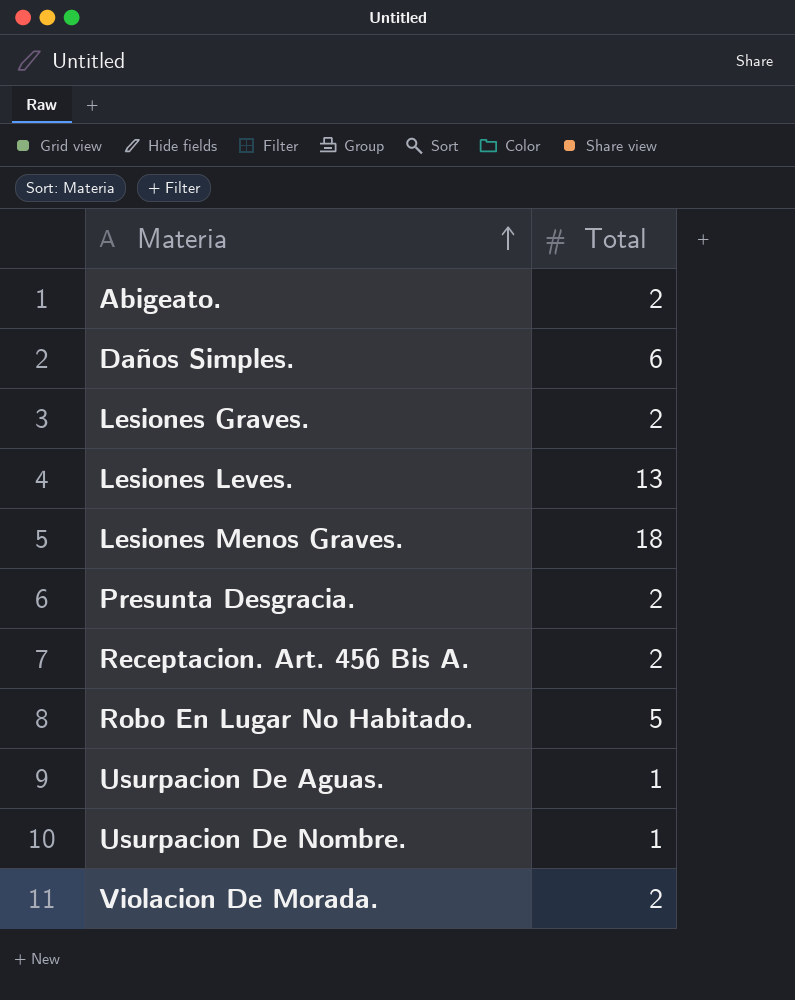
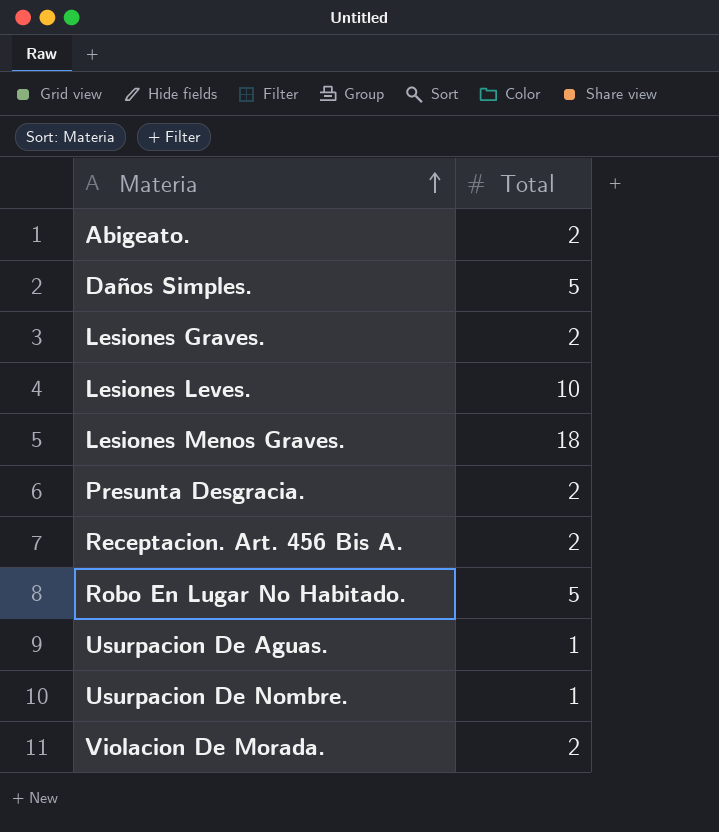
Daños Simples. | Total: 6 -> 5
Lesiones Leves. | Total: 13 -> 10

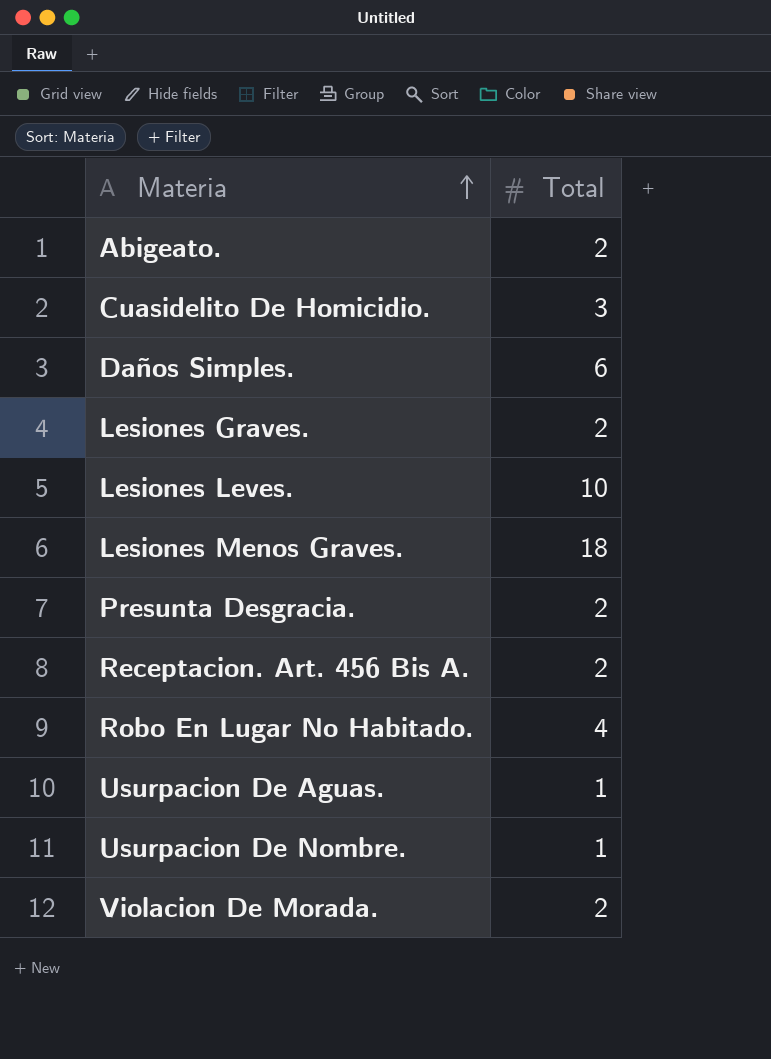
row Cuasidelito De Homicidio.: none -> 3
Daños Simples. | Total: 5 -> 6
Robo En Lugar No Habitado. | Total: 5 -> 4

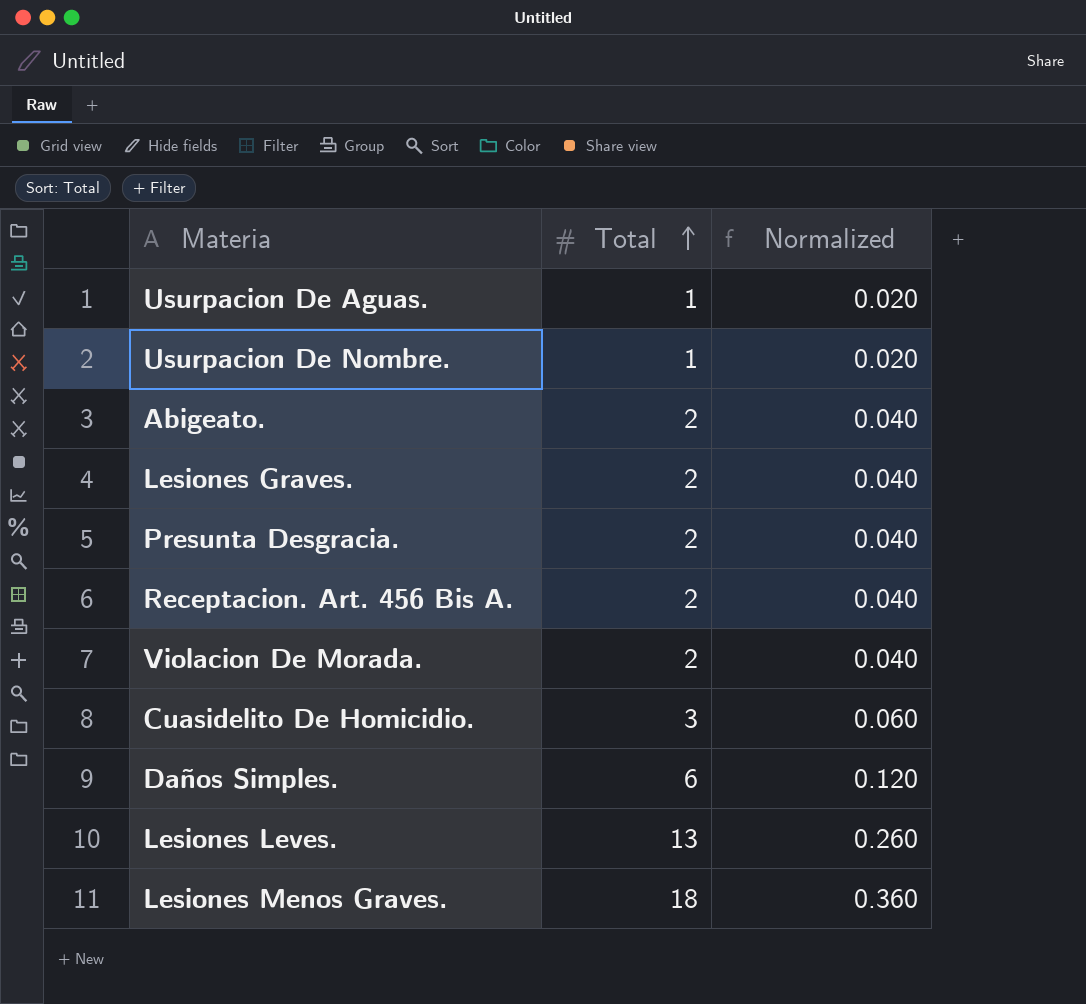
row order: Materia ascending -> Total ascending
column Normalized | formula: none -> [Total] * 0.02
row Robo En Lugar No Habitado.: 4 -> none
Lesiones Leves. | Total: 10 -> 13

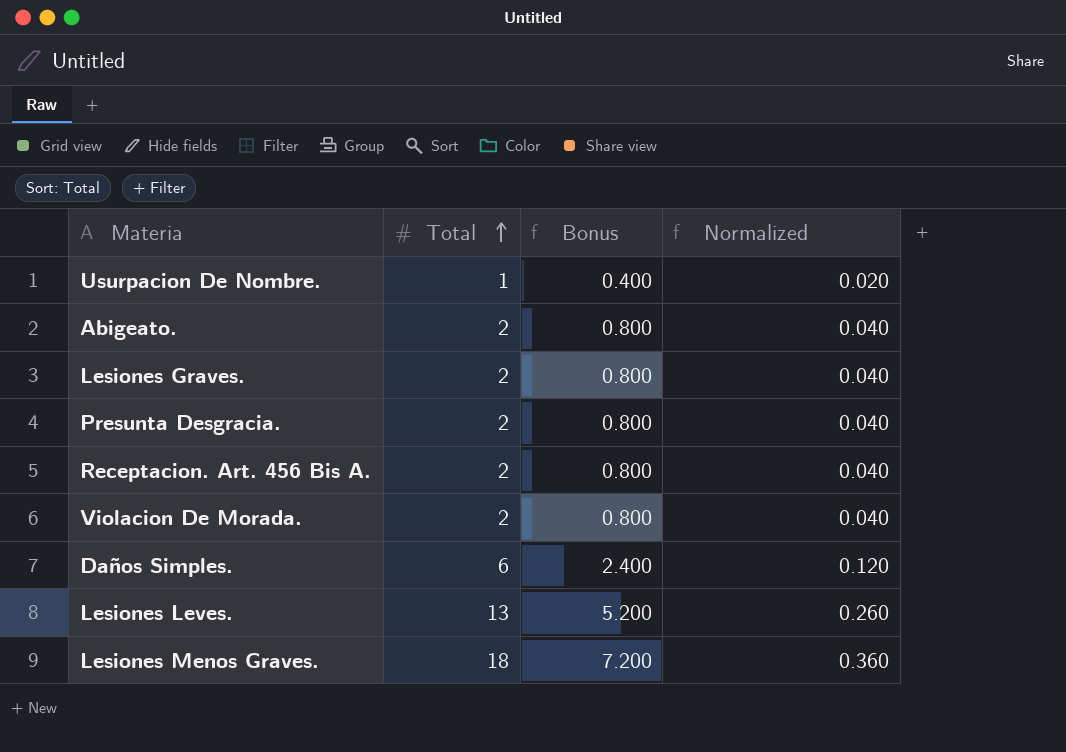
column Bonus | formula: none -> [Total] * 0.4
row Usurpacion De Aguas.: 1 | 0.020 -> none
row Cuasidelito De Homicidio.: 3 | 0.060 -> none

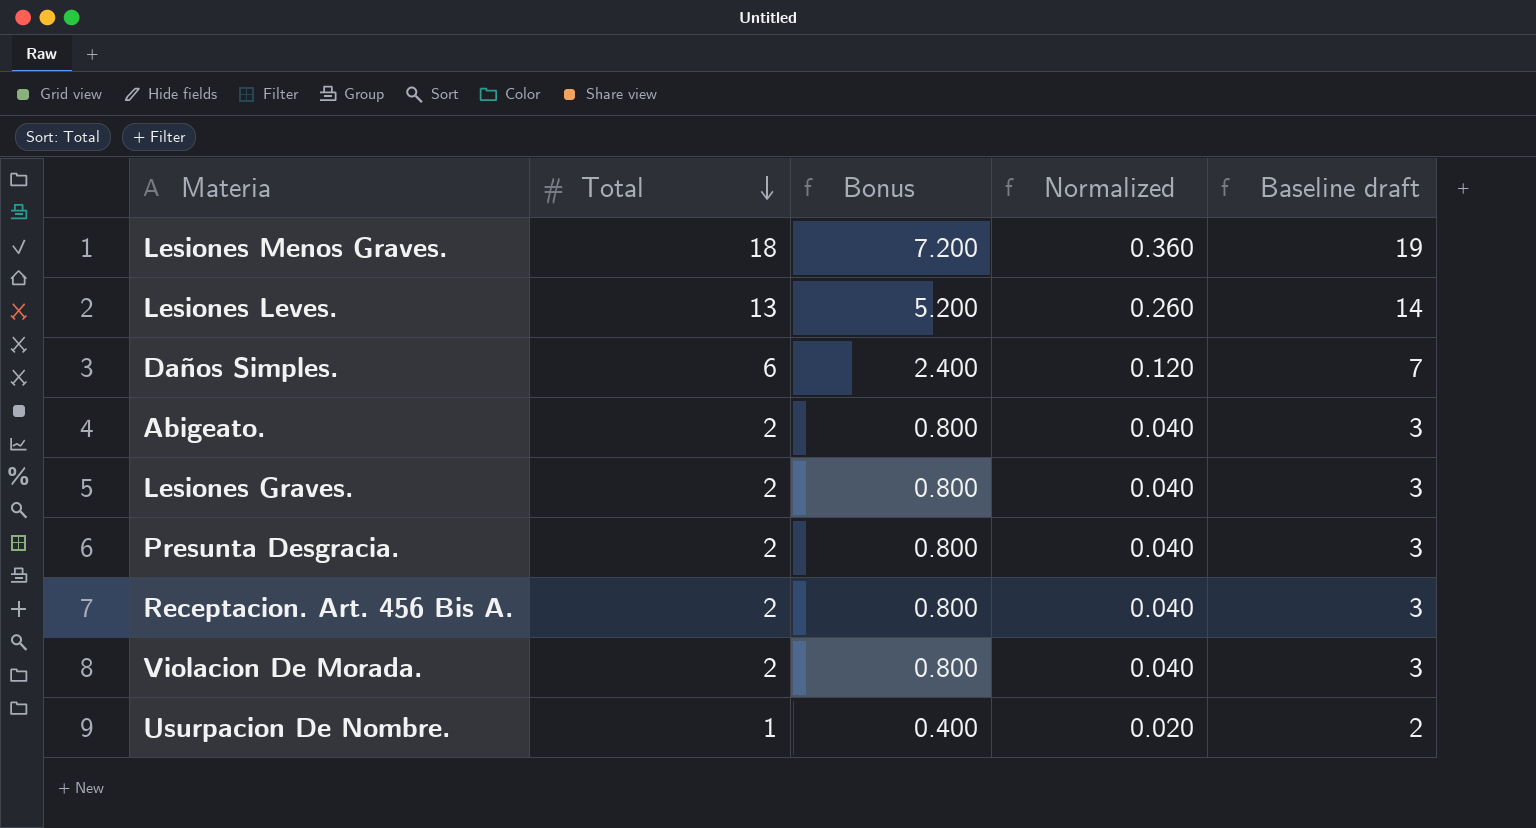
row order: Total ascending -> Total descending
column Baseline draft | formula: none -> [Total] + 1

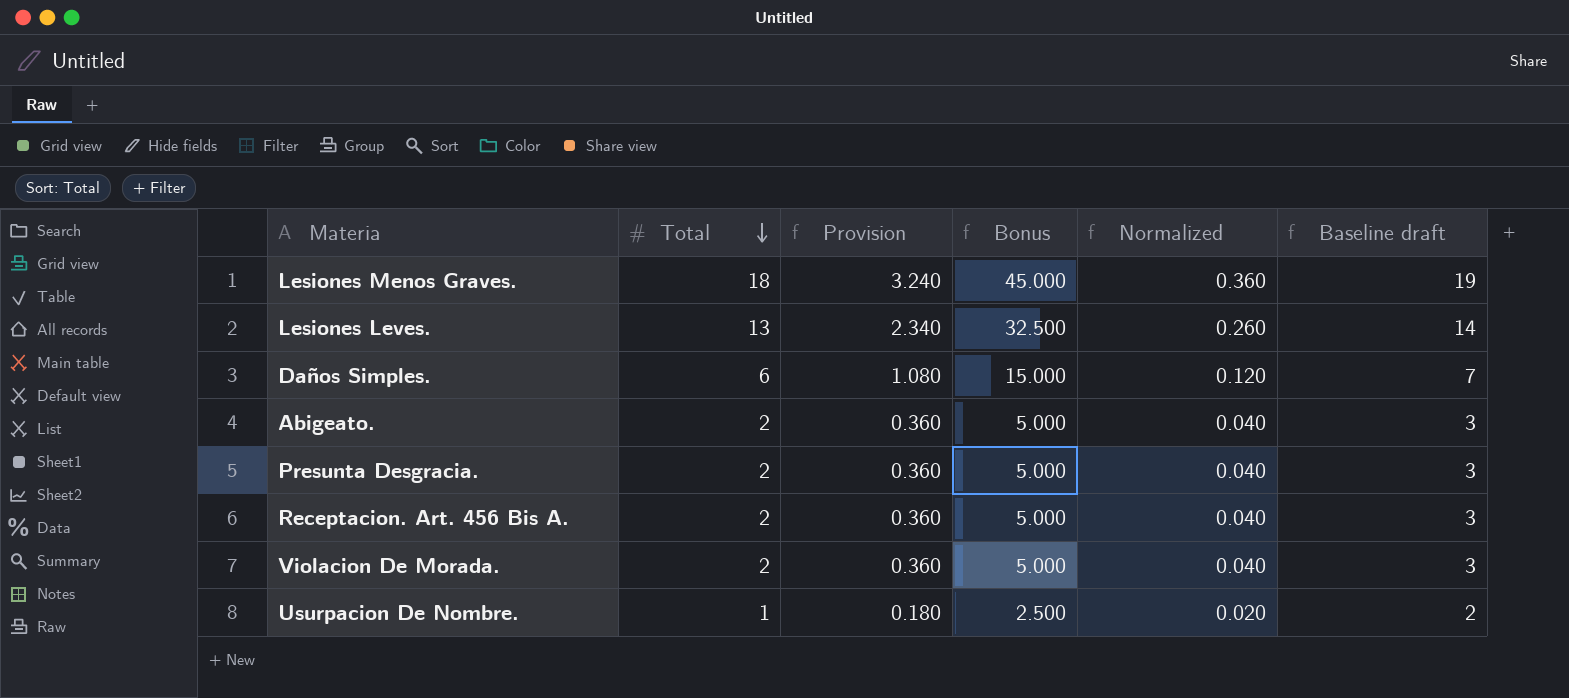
column Provision | formula: none -> [Total] * 0.18
column Bonus | formula: [Total] * 0.4 -> [Total] * 2.5
row Lesiones Graves.: 2 | 0.800 | 0.040 | 3 -> none

